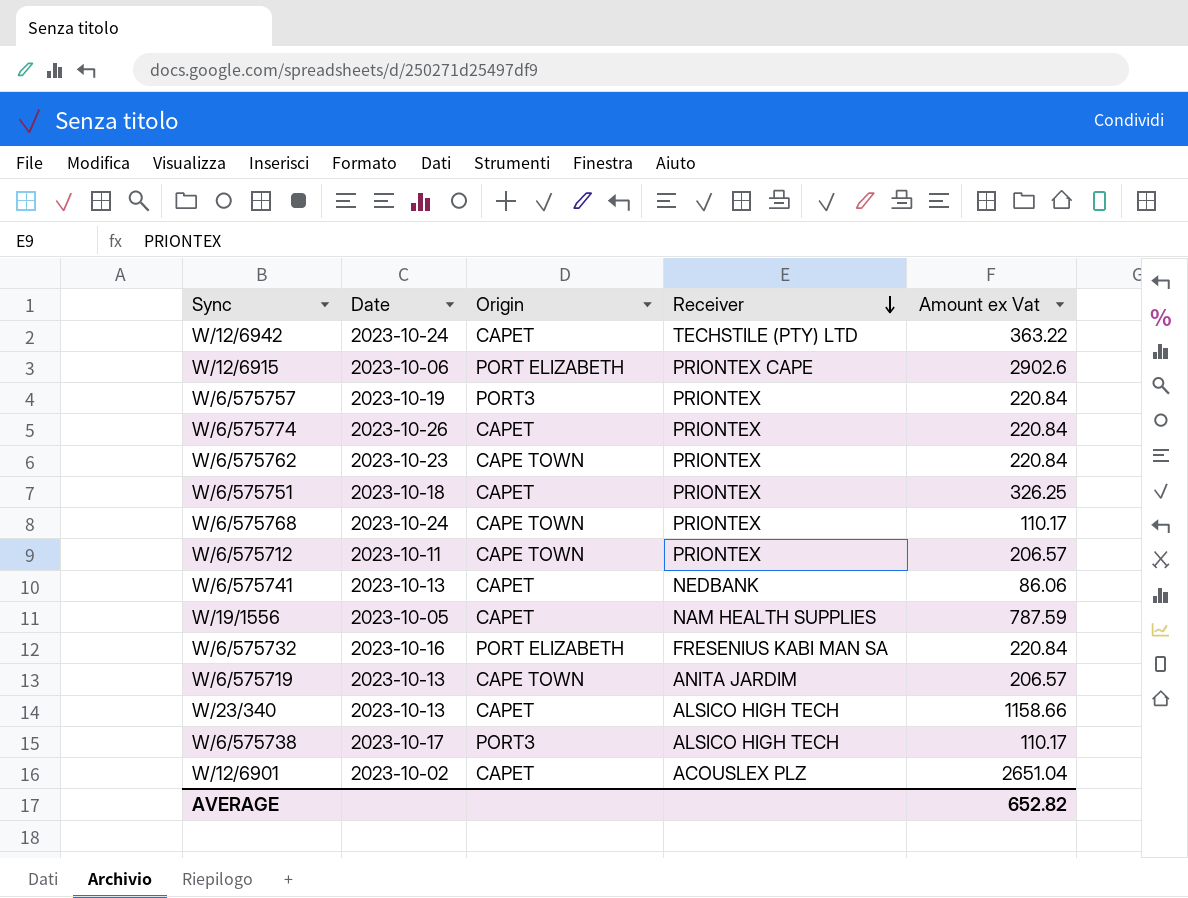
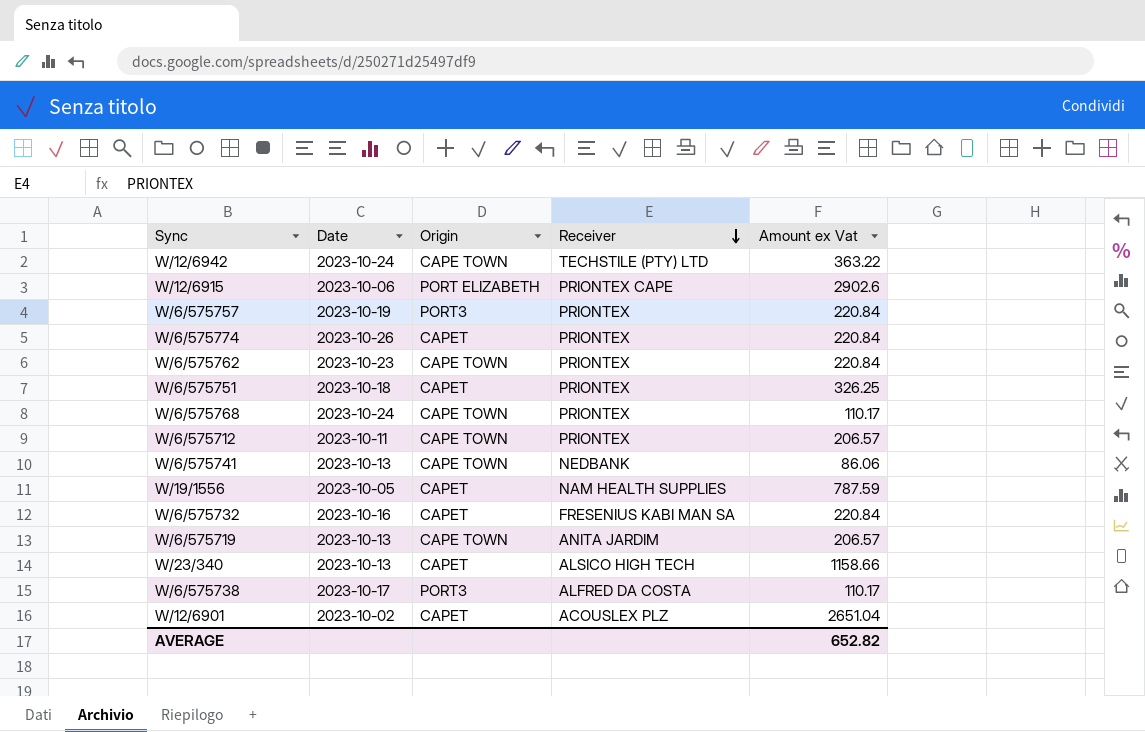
W/12/6942 | Origin: CAPET -> CAPE TOWN
W/6/575741 | Origin: CAPET -> CAPE TOWN
W/6/575732 | Origin: PORT ELIZABETH -> CAPET
W/6/575738 | Receiver: ALSICO HIGH TECH -> ALFRED DA COSTA

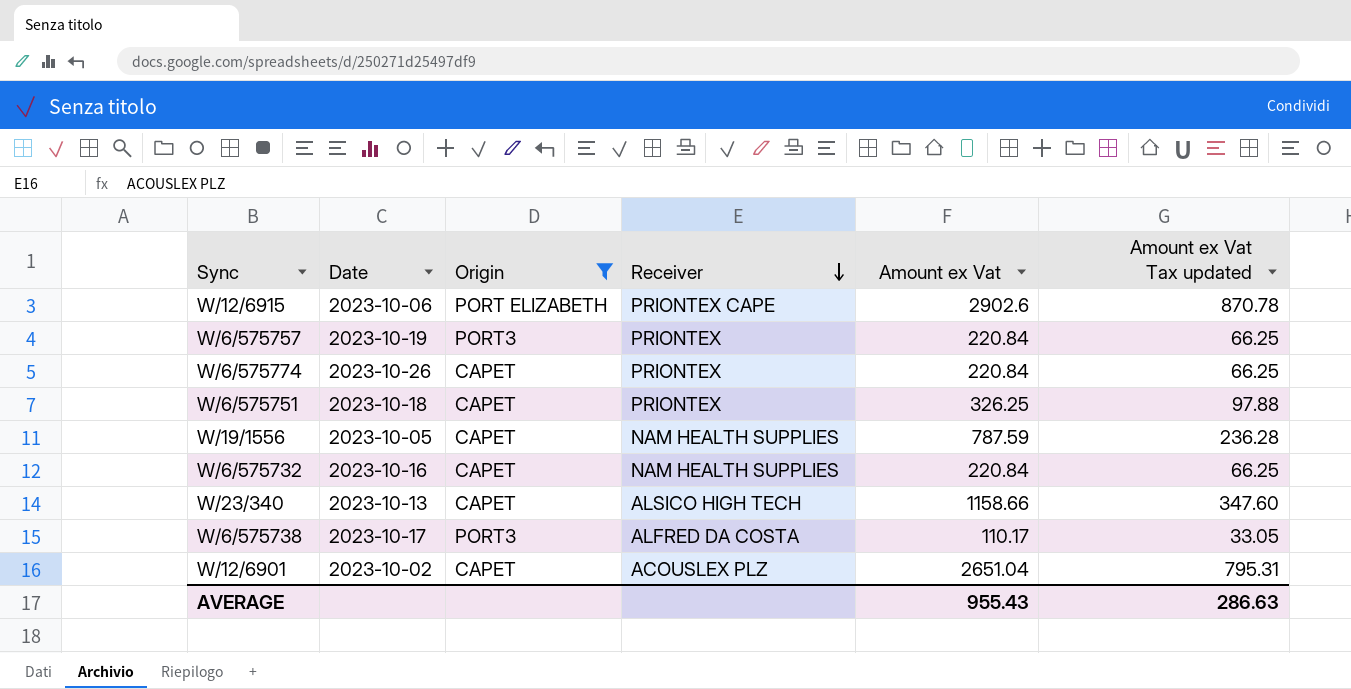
filter: none -> Origin != CAPE TOWN
column Amount ex Vat Tax updated | formula: none -> [Amount ex Vat] * 0.3
W/6/575732 | Receiver: FRESENIUS KABI MAN SA -> NAM HEALTH SUPPLIES
AVERAGE | Amount ex Vat: 652.82 -> 955.43

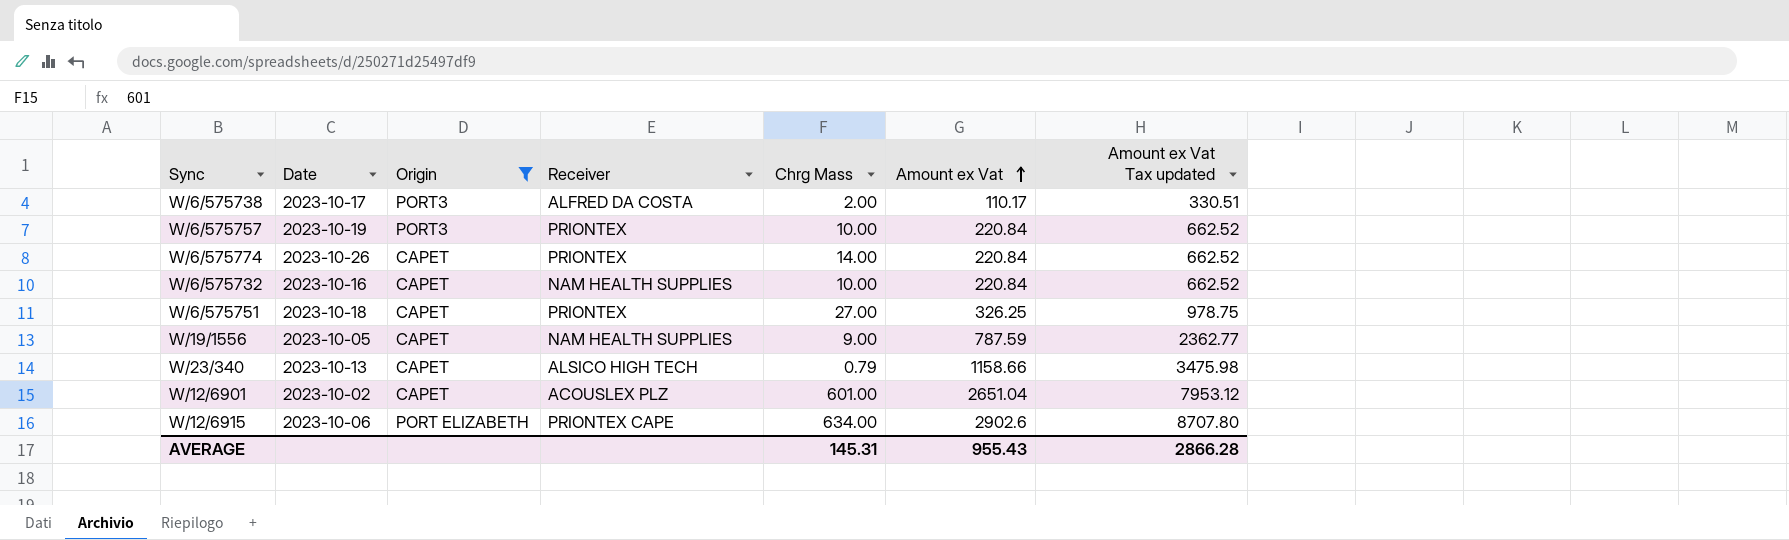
row order: Receiver descending -> Amount ex Vat ascending
column Chrg Mass | position: none -> 5
column Amount ex Vat Tax updated | formula: [Amount ex Vat] * 0.3 -> [Amount ex Vat] * 3
AVERAGE | Amount ex Vat Tax updated: 286.63 -> 2866.28

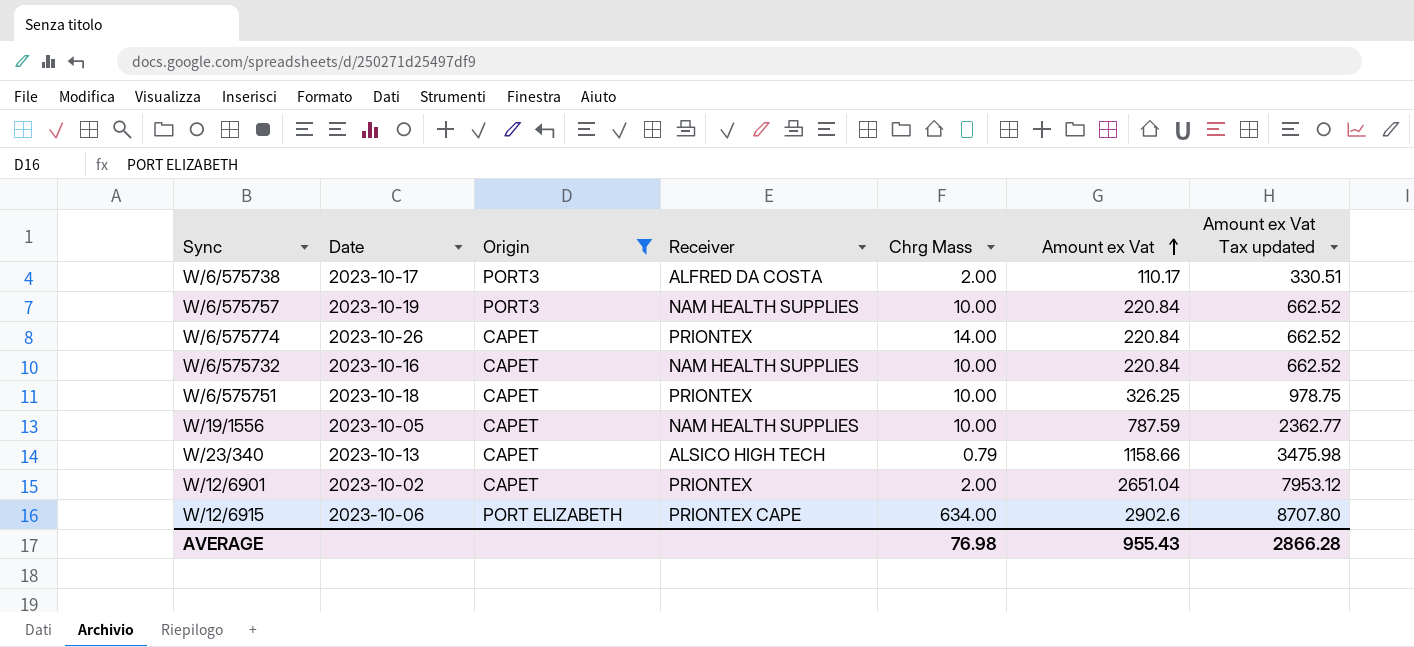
W/6/575757 | Receiver: PRIONTEX -> NAM HEALTH SUPPLIES
W/6/575751 | Chrg Mass: 27.00 -> 10.00
W/19/1556 | Chrg Mass: 9.00 -> 10.00
W/12/6901 | Receiver: ACOUSLEX PLZ -> PRIONTEX
W/12/6901 | Chrg Mass: 601.00 -> 2.00
AVERAGE | Chrg Mass: 145.31 -> 76.98

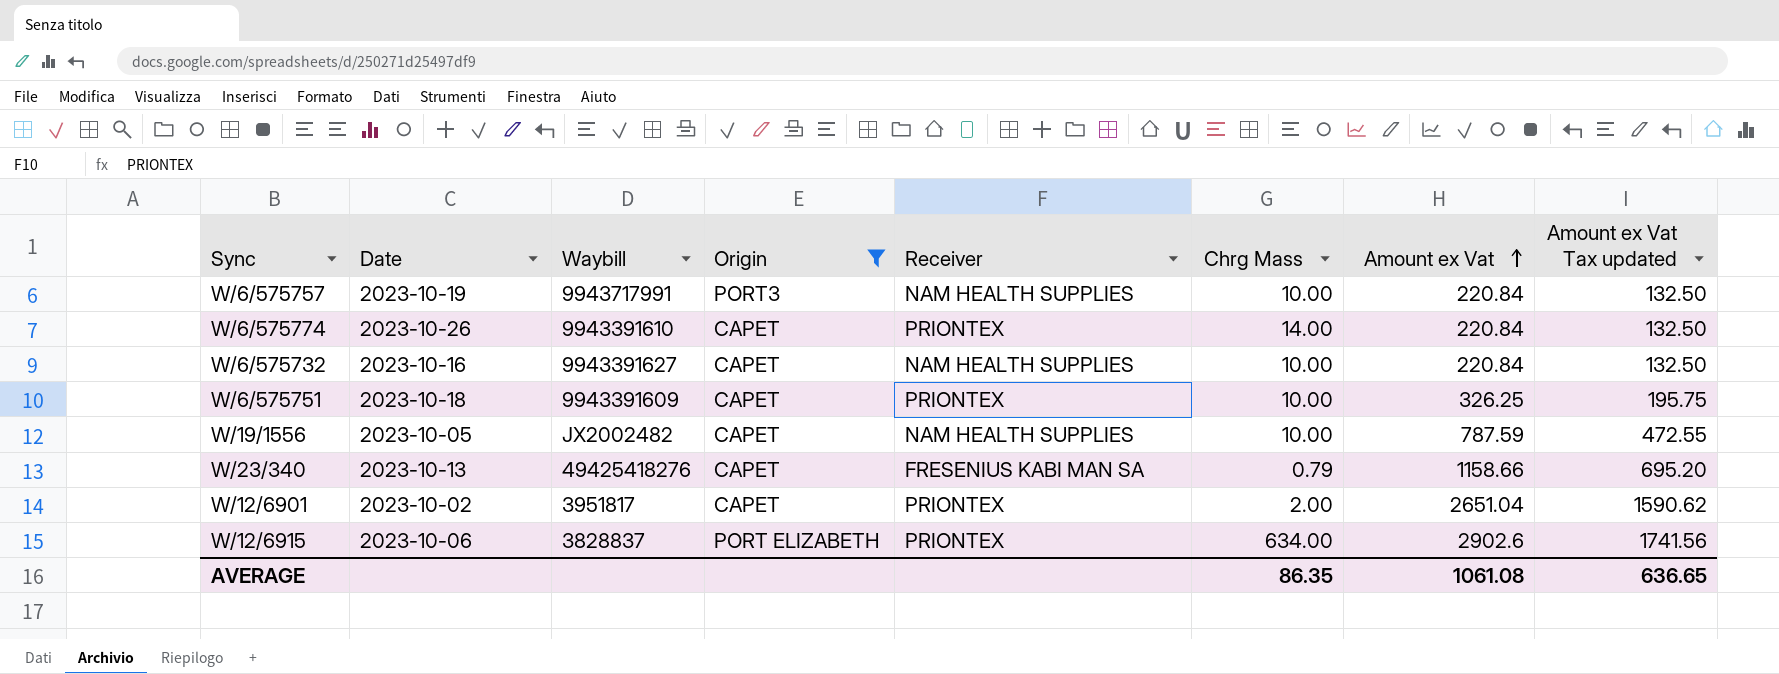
column Waybill | position: none -> 3
column Amount ex Vat Tax updated | formula: [Amount ex Vat] * 3 -> [Amount ex Vat] * 0.6
row W/6/575738: 2023-10-17 | PORT3 | ALFRED DA COSTA | 2.00 | 110.17 | 330.51 -> none
W/23/340 | Receiver: ALSICO HIGH TECH -> FRESENIUS KABI MAN SA
W/12/6915 | Receiver: PRIONTEX CAPE -> PRIONTEX
AVERAGE | Chrg Mass: 76.98 -> 86.35
AVERAGE | Amount ex Vat: 955.43 -> 1061.08
AVERAGE | Amount ex Vat Tax updated: 2866.28 -> 636.65

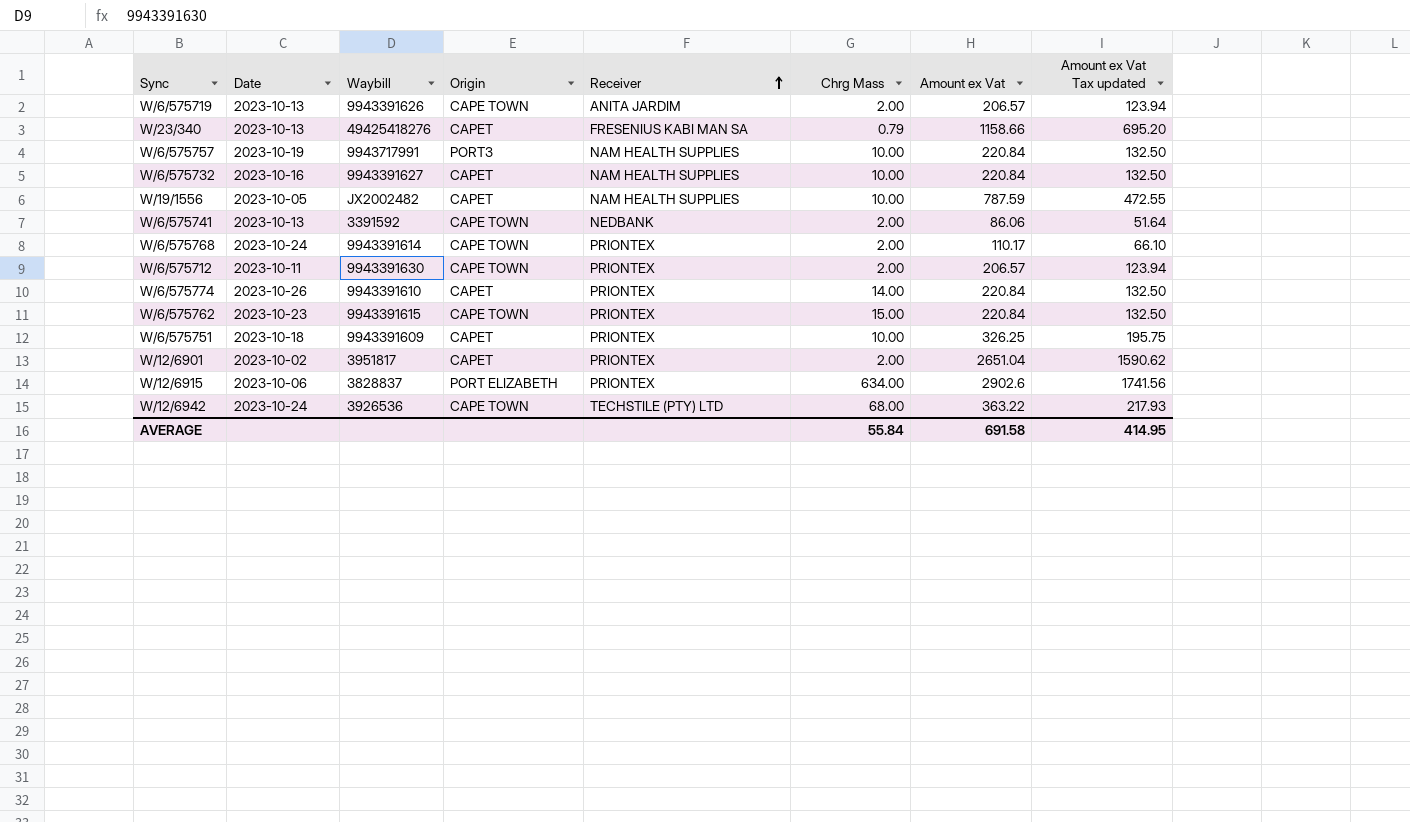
filter: Origin != CAPE TOWN -> none
row order: Amount ex Vat ascending -> Receiver ascending
AVERAGE | Chrg Mass: 86.35 -> 55.84
AVERAGE | Amount ex Vat: 1061.08 -> 691.58
AVERAGE | Amount ex Vat Tax updated: 636.65 -> 414.95

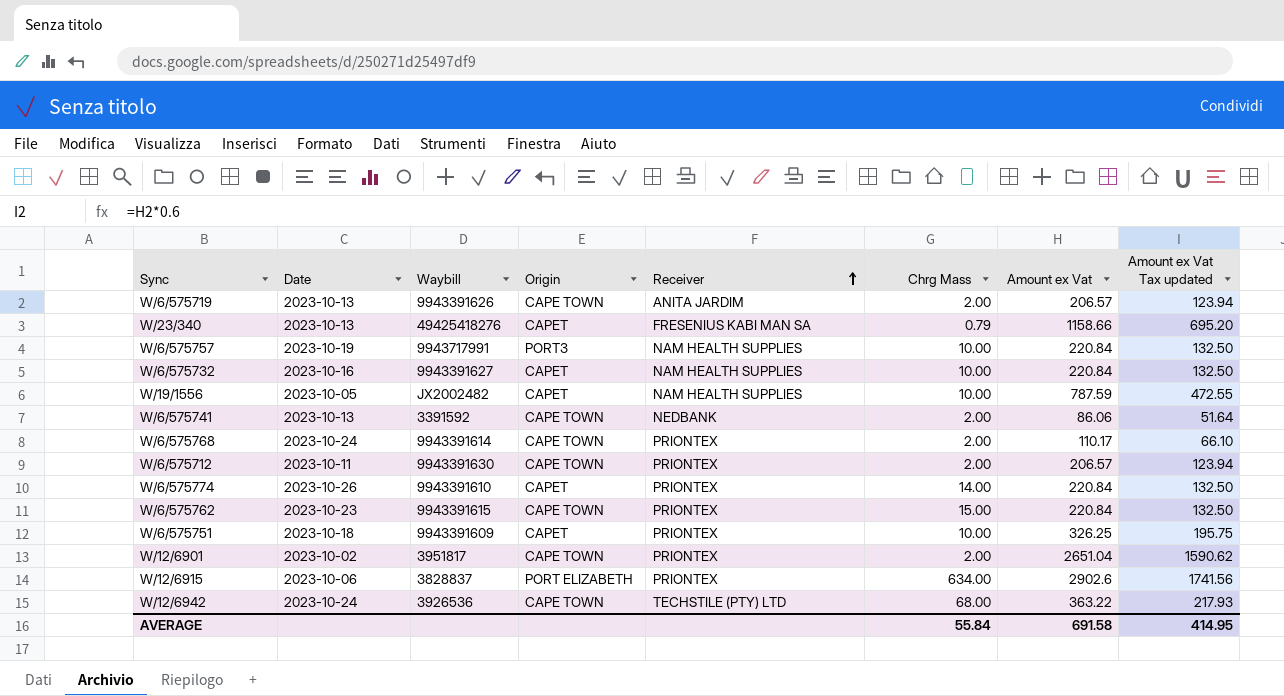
W/12/6901 | Origin: CAPET -> CAPE TOWN

